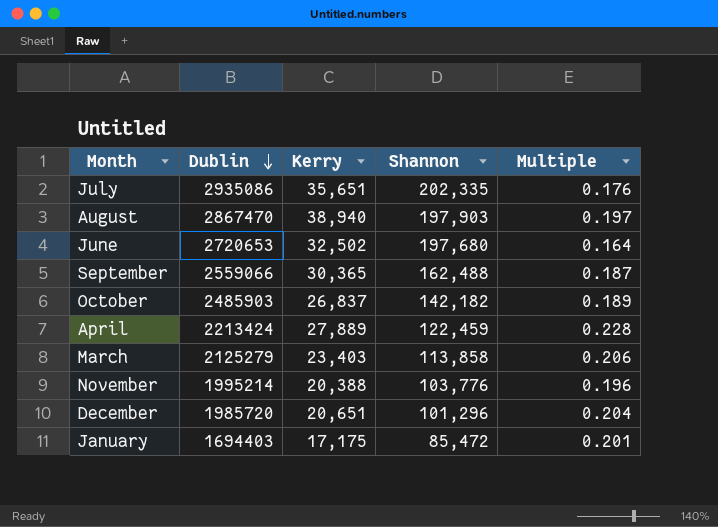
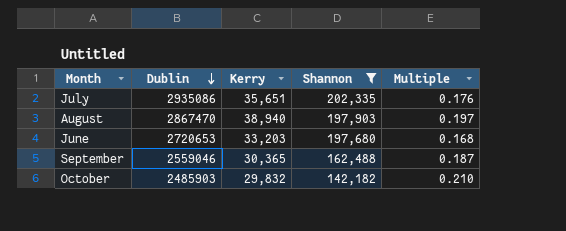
filter: none -> Shannon >= 142,182
June | Kerry: 32,502 -> 33,203
June | Multiple: 0.164 -> 0.168
September | Dublin: 2559066 -> 2559046
October | Kerry: 26,837 -> 29,832
October | Multiple: 0.189 -> 0.210

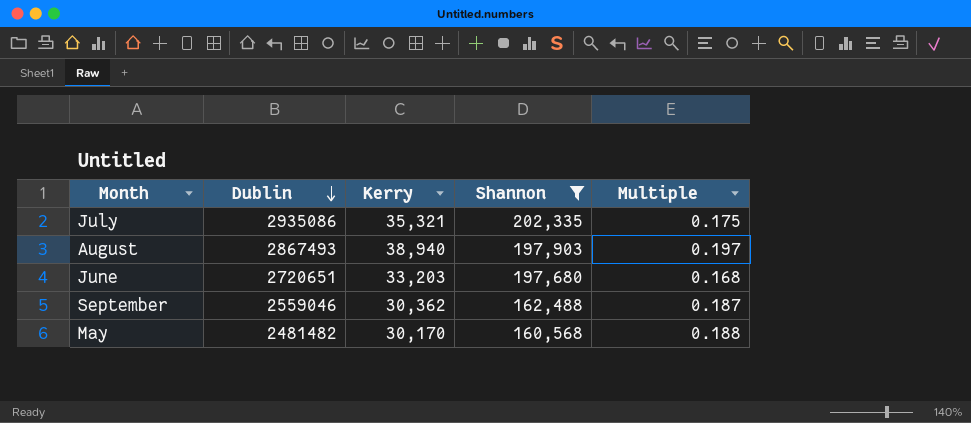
row October: 2485903 | 29,832 | 142,182 | 0.210 -> none
July | Kerry: 35,651 -> 35,321
July | Multiple: 0.176 -> 0.175
August | Dublin: 2867470 -> 2867493
June | Dublin: 2720653 -> 2720651
September | Kerry: 30,365 -> 30,362
row May: none -> 2481482 | 30,170 | 160,568 | 0.188

